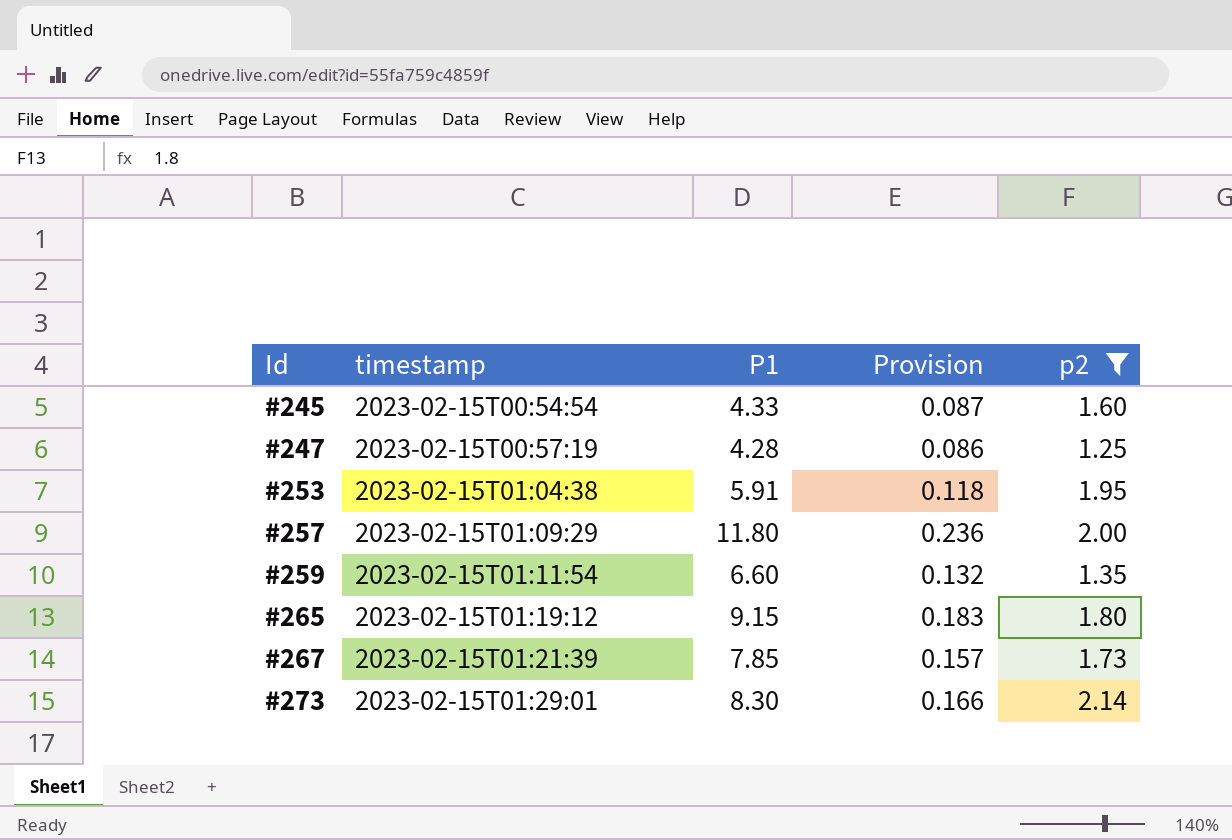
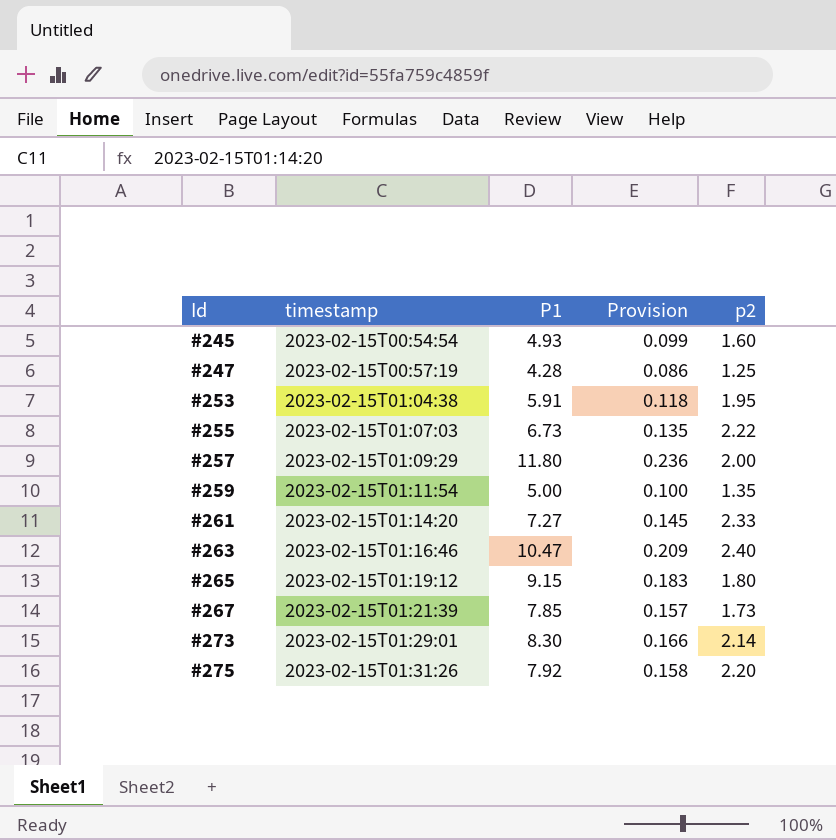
filter: p2 <= 2.14 -> none
#245 | P1: 4.33 -> 4.93
#245 | Provision: 0.087 -> 0.099
#259 | P1: 6.60 -> 5.00
#259 | Provision: 0.132 -> 0.100

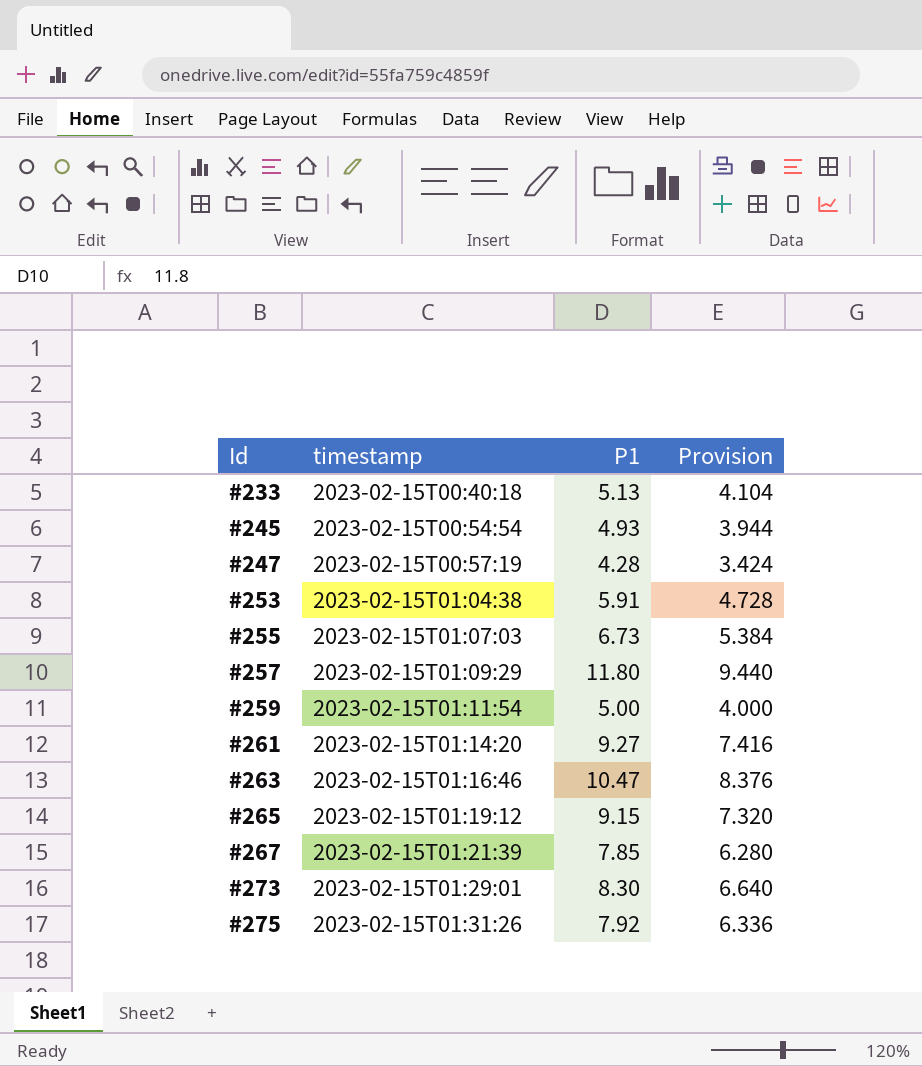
column p2 | position: 5 -> none
column Provision | formula: [P1] * 0.02 -> [P1] * 0.8
row #233: none -> 2023-02-15T00:40:18 | 5.13 | 4.104
#261 | P1: 7.27 -> 9.27

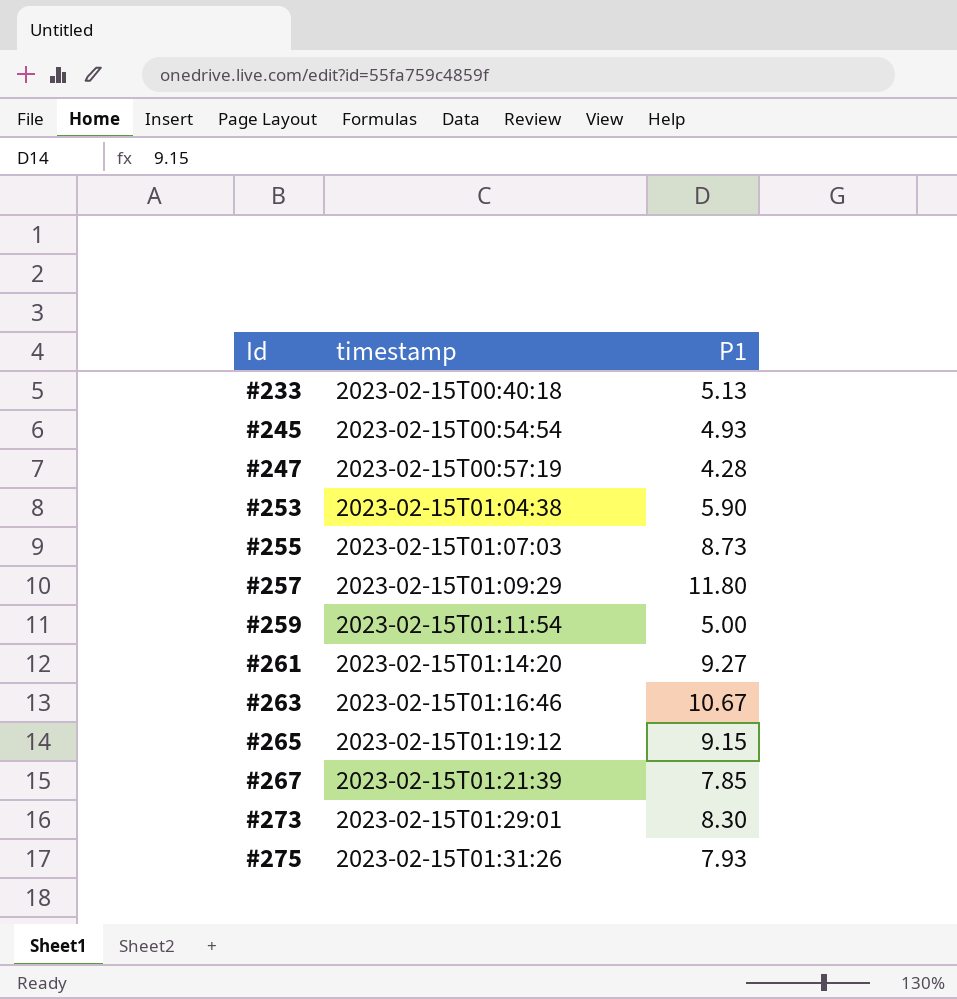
column Provision | formula: [P1] * 0.8 -> none
#253 | P1: 5.91 -> 5.90
#255 | P1: 6.73 -> 8.73
#263 | P1: 10.47 -> 10.67
#275 | P1: 7.92 -> 7.93

